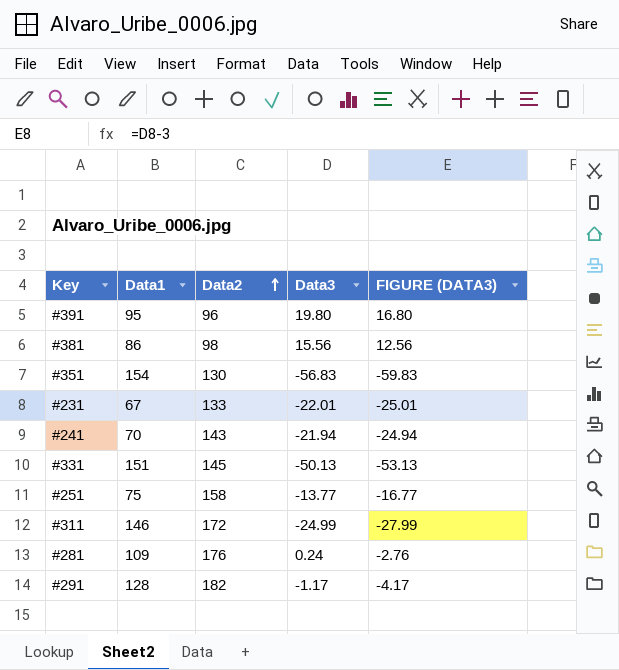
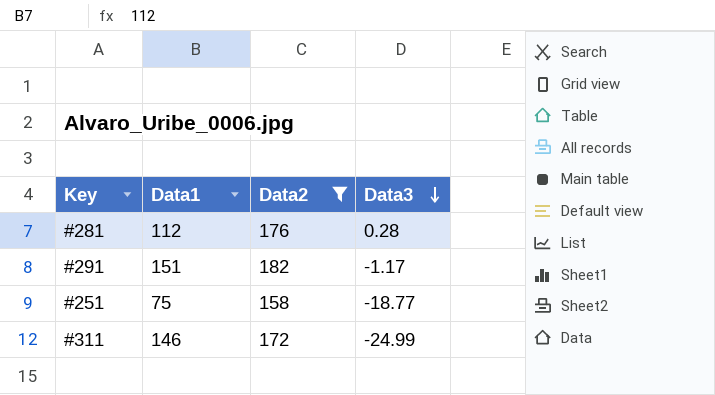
filter: none -> Data2 >= 158
row order: Data2 ascending -> Data3 descending
column FIGURE (DATA3) | formula: [Data3] - 3 -> none
#281 | Data1: 109 -> 112
#281 | Data3: 0.24 -> 0.28
#291 | Data1: 128 -> 151
#251 | Data3: -13.77 -> -18.77

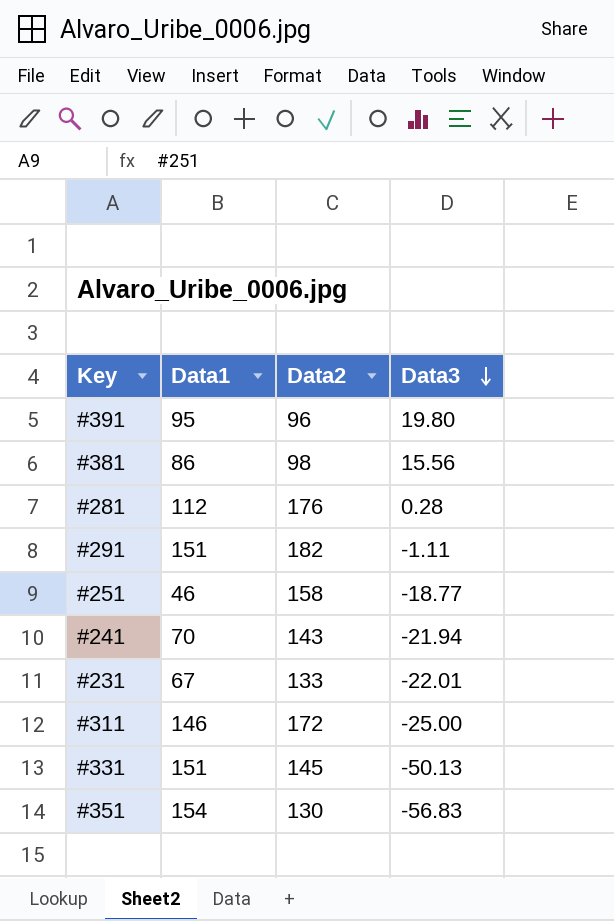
filter: Data2 >= 158 -> none
#291 | Data3: -1.17 -> -1.11
#251 | Data1: 75 -> 46
#311 | Data3: -24.99 -> -25.00

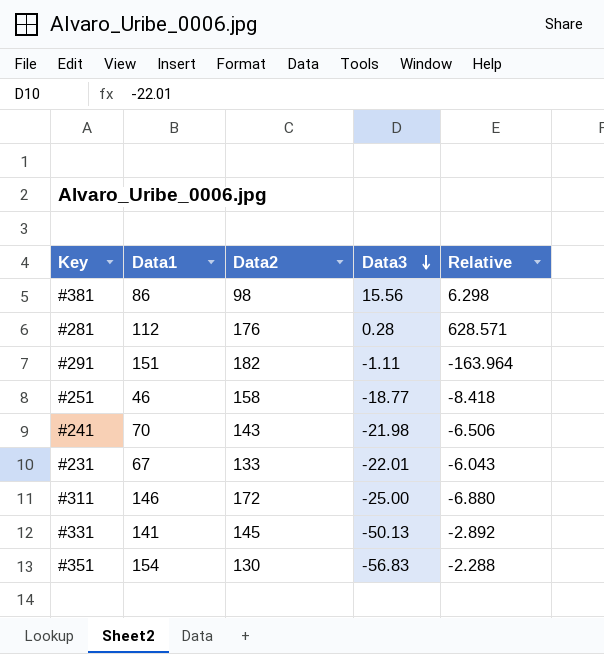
column Relative | formula: none -> [Data2] / [Data3]
row #391: 95 | 96 | 19.80 -> none
#241 | Data3: -21.94 -> -21.98
#331 | Data1: 151 -> 141

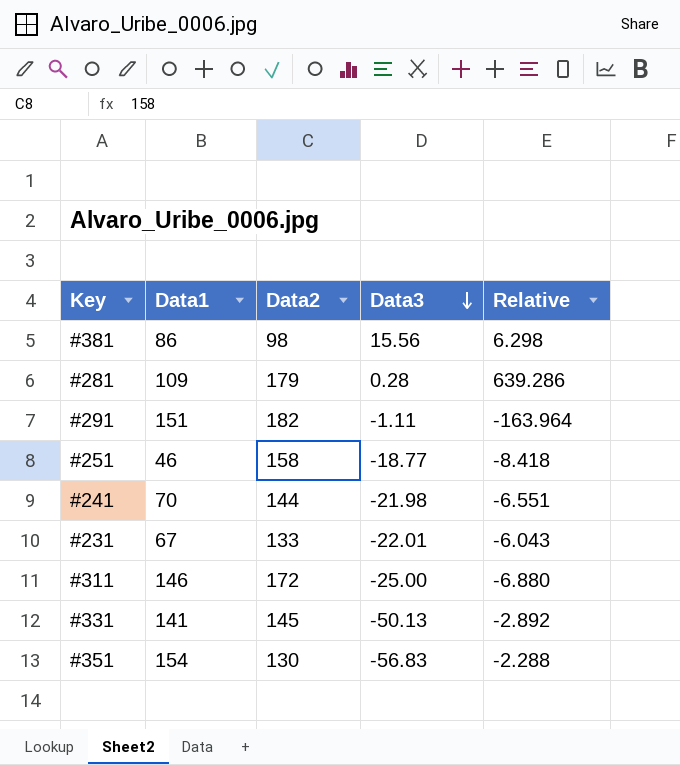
#281 | Data1: 112 -> 109
#281 | Data2: 176 -> 179
#281 | Relative: 628.571 -> 639.286
#241 | Data2: 143 -> 144
#241 | Relative: -6.506 -> -6.551

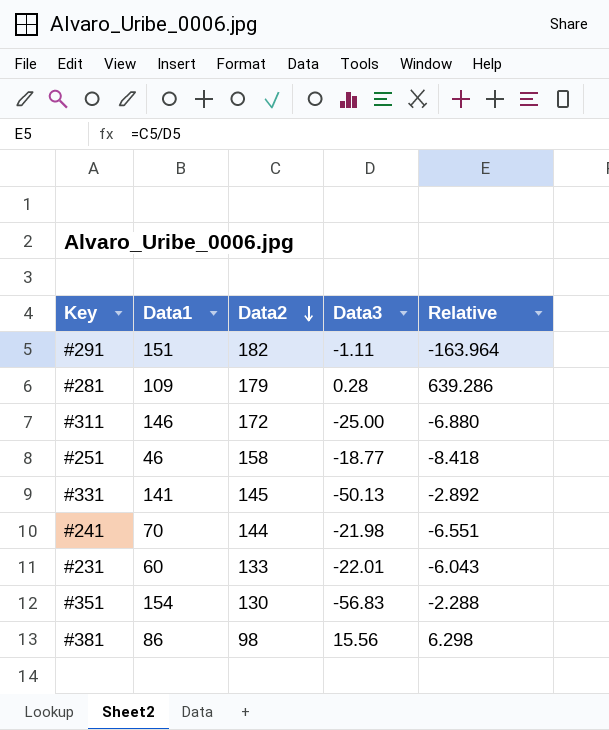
row order: Data3 descending -> Data2 descending
#231 | Data1: 67 -> 60

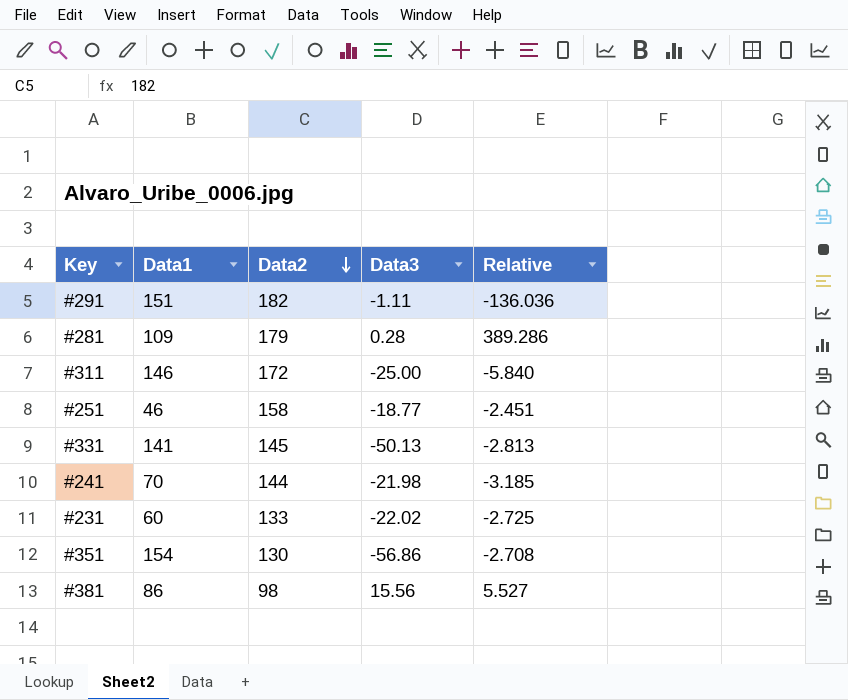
column Relative | formula: [Data2] / [Data3] -> [Data1] / [Data3]
#231 | Data3: -22.01 -> -22.02
#351 | Data3: -56.83 -> -56.86

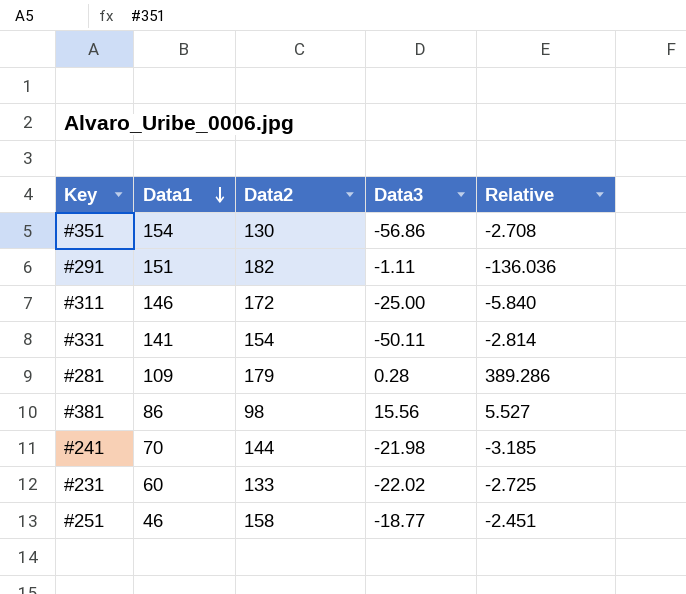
row order: Data2 descending -> Data1 descending
#331 | Data2: 145 -> 154
#331 | Data3: -50.13 -> -50.11
#331 | Relative: -2.813 -> -2.814

